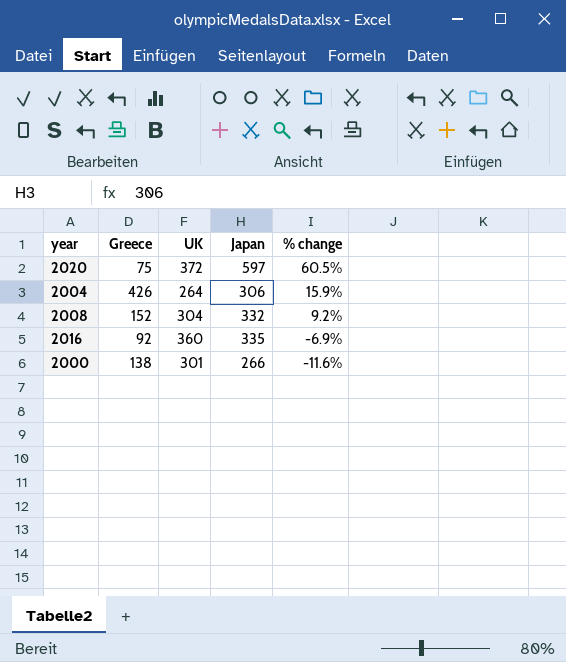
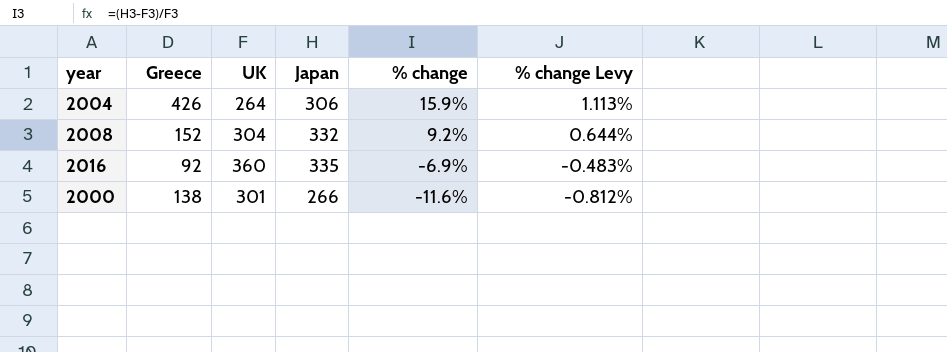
column % change Levy | formula: none -> [% change] * 0.07
row 2020: 75 | 372 | 597 | 60.5% -> none

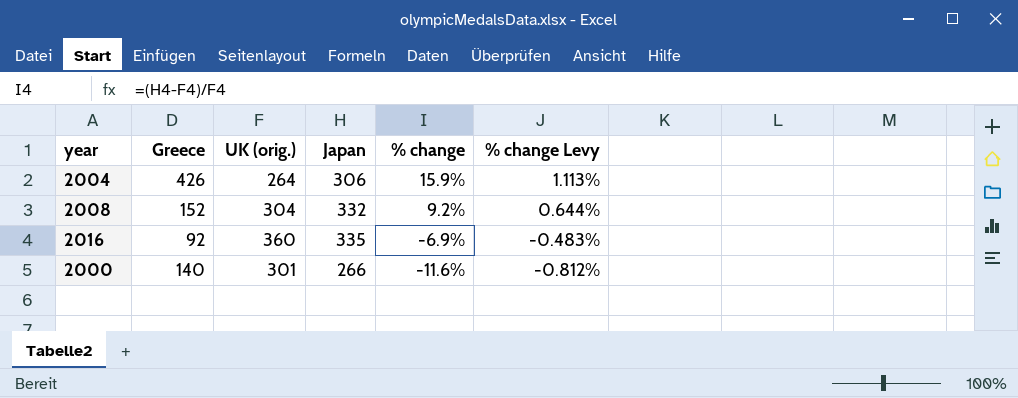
column name: UK -> UK (orig.)
2000 | Greece: 138 -> 140

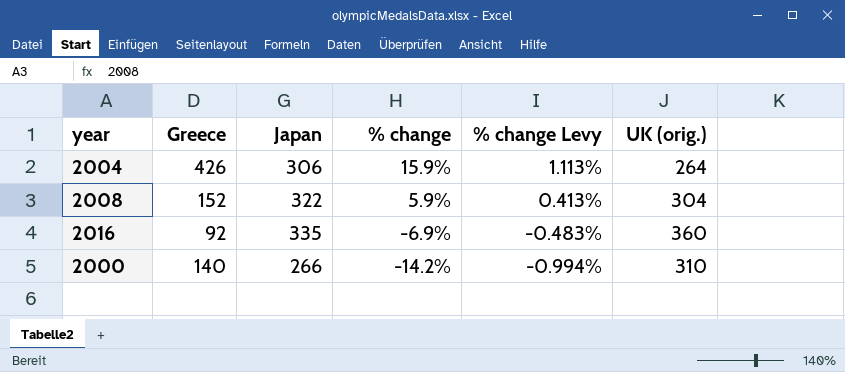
column UK (orig.) | position: 3 -> 6
2008 | Japan: 332 -> 322
2008 | % change: 9.2% -> 5.9%
2008 | % change Levy: 0.644% -> 0.413%
2000 | % change: -11.6% -> -14.2%
2000 | % change Levy: -0.812% -> -0.994%
2000 | UK (orig.): 301 -> 310

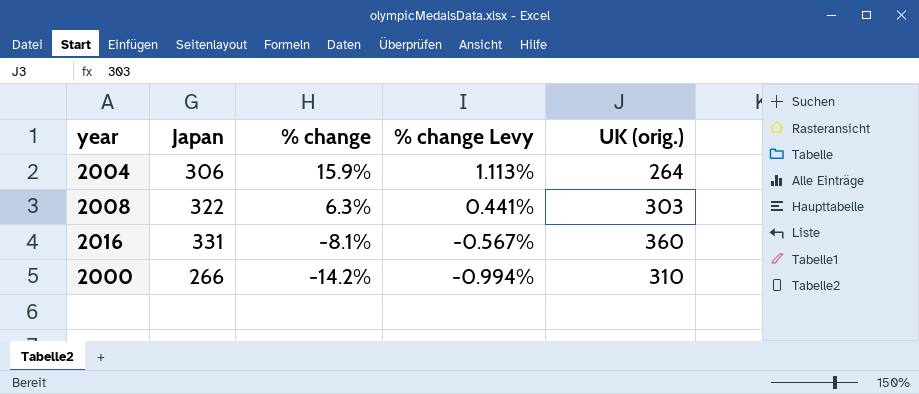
column Greece | position: 2 -> none
2008 | % change: 5.9% -> 6.3%
2008 | % change Levy: 0.413% -> 0.441%
2008 | UK (orig.): 304 -> 303
2016 | Japan: 335 -> 331
2016 | % change: -6.9% -> -8.1%
2016 | % change Levy: -0.483% -> -0.567%

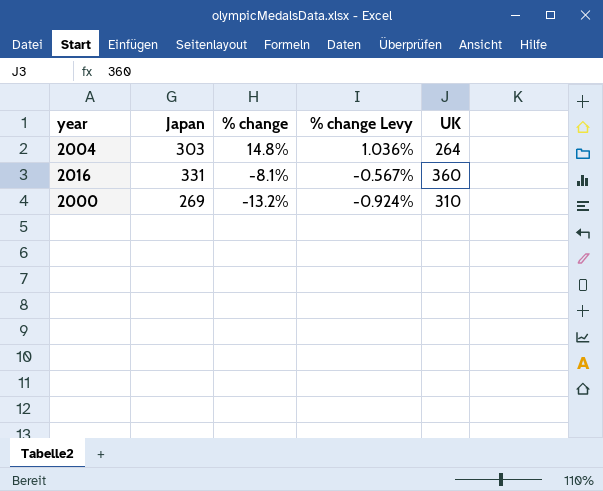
column name: UK (orig.) -> UK
row 2008: 322 | 6.3% | 0.441% | 303 -> none
2004 | Japan: 306 -> 303
2004 | % change: 15.9% -> 14.8%
2004 | % change Levy: 1.113% -> 1.036%
2000 | Japan: 266 -> 269
2000 | % change: -14.2% -> -13.2%
2000 | % change Levy: -0.994% -> -0.924%

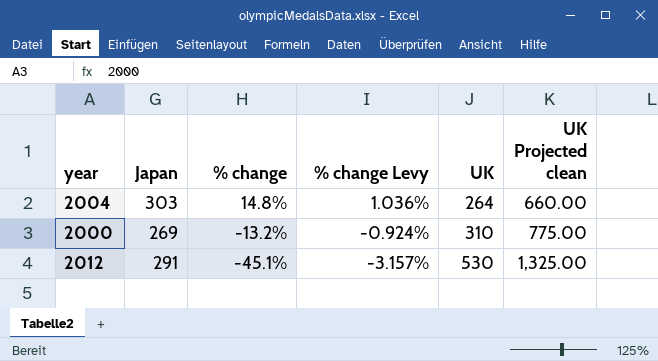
column UK Projected clean | formula: none -> [UK] * 2.5
row 2016: 331 | -8.1% | -0.567% | 360 -> none
row 2012: none -> 291 | -45.1% | -3.157% | 530 | 1,325.00

